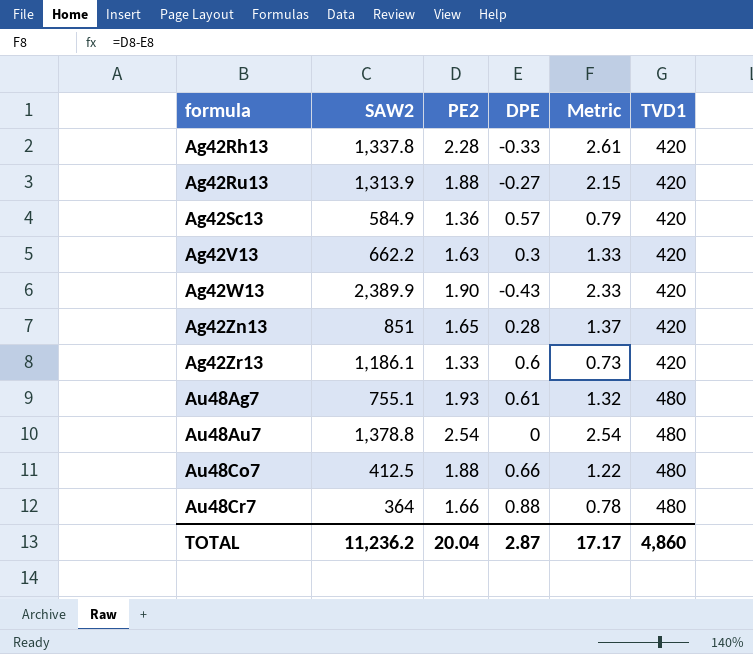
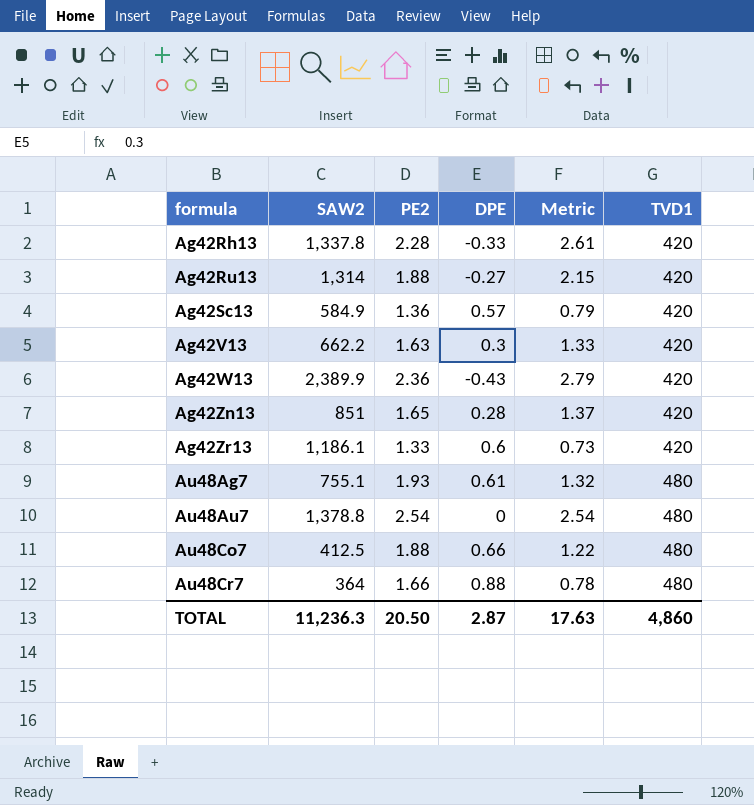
Ag42Ru13 | SAW2: 1,313.9 -> 1,314
Ag42W13 | PE2: 1.90 -> 2.36
Ag42W13 | Metric: 2.33 -> 2.79
TOTAL | SAW2: 11,236.2 -> 11,236.3
TOTAL | PE2: 20.04 -> 20.50
TOTAL | Metric: 17.17 -> 17.63

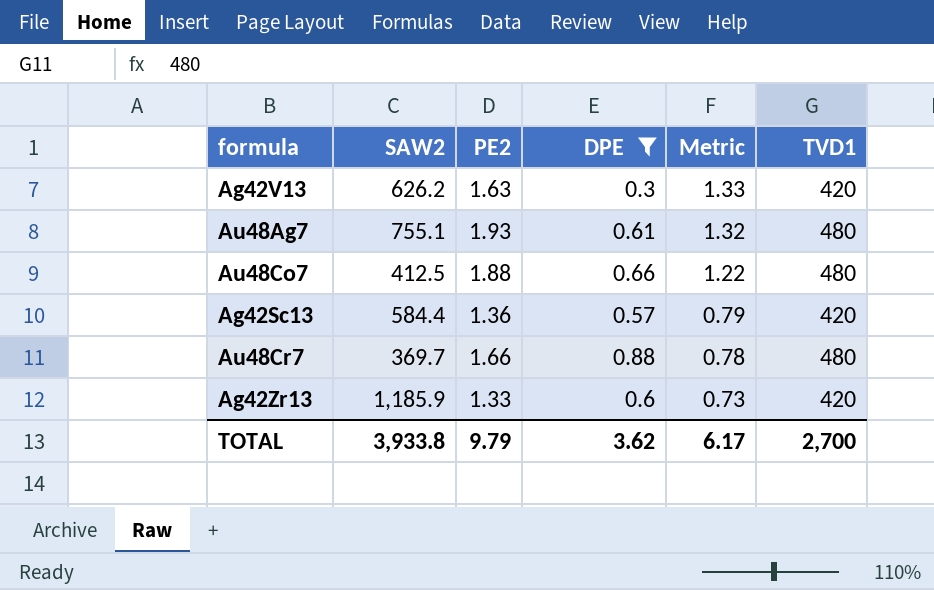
filter: none -> DPE >= 0.3
row order: formula ascending -> Metric descending
Ag42V13 | SAW2: 662.2 -> 626.2
Ag42Sc13 | SAW2: 584.9 -> 584.4
Au48Cr7 | SAW2: 364 -> 369.7
Ag42Zr13 | SAW2: 1,186.1 -> 1,185.9
TOTAL | SAW2: 11,236.3 -> 3,933.8
TOTAL | PE2: 20.50 -> 9.79
TOTAL | DPE: 2.87 -> 3.62
TOTAL | Metric: 17.63 -> 6.17
TOTAL | TVD1: 4,860 -> 2,700

